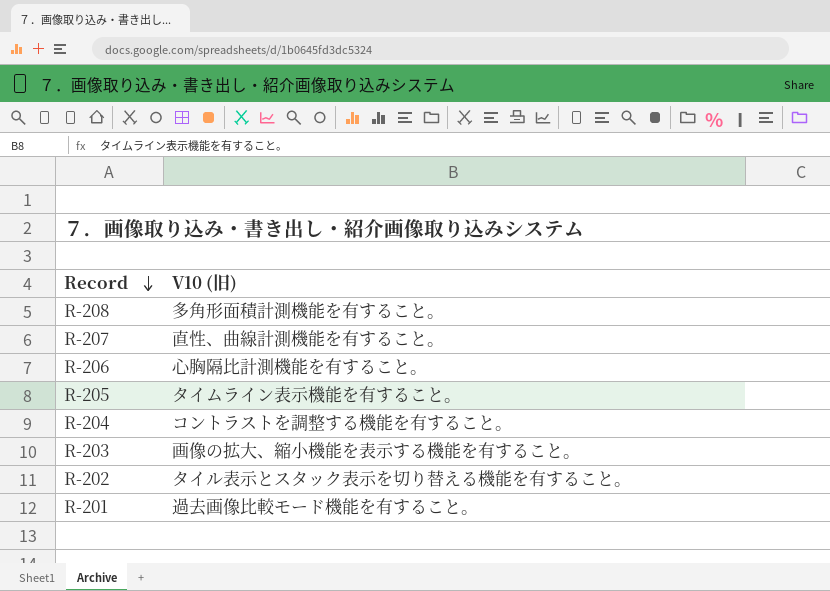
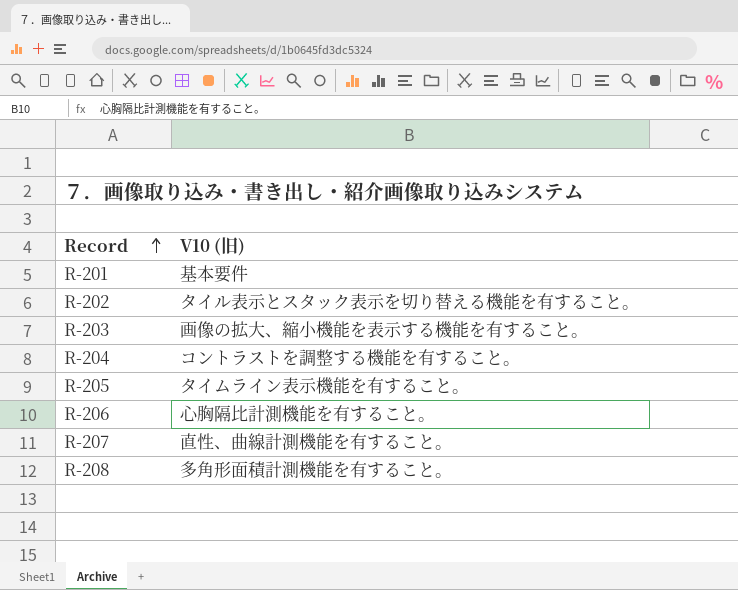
row order: Record descending -> Record ascending
R-201 | V10 (旧): 過去画像比較モード機能を有すること。 -> 基本要件

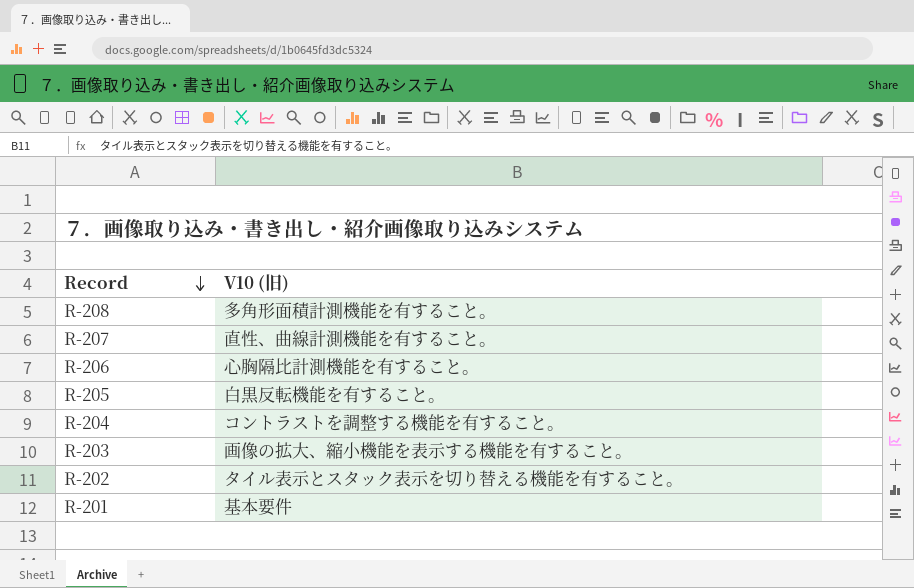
row order: Record ascending -> Record descending
R-205 | V10 (旧): タイムライン表示機能を有すること。 -> 白黒反転機能を有すること。

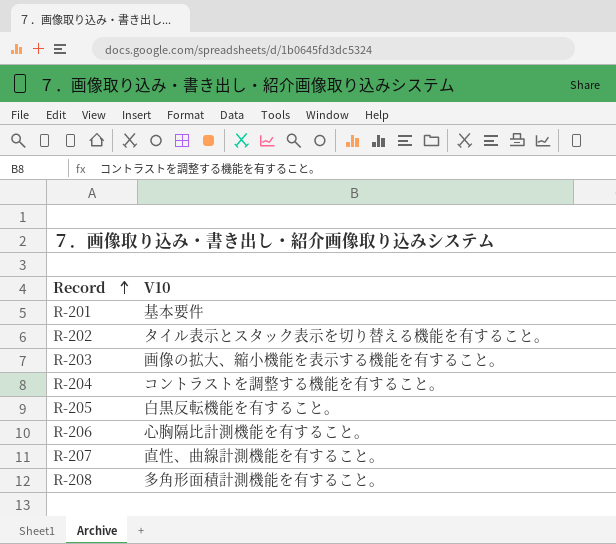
row order: Record descending -> Record ascending
column name: V10 (旧) -> V10

